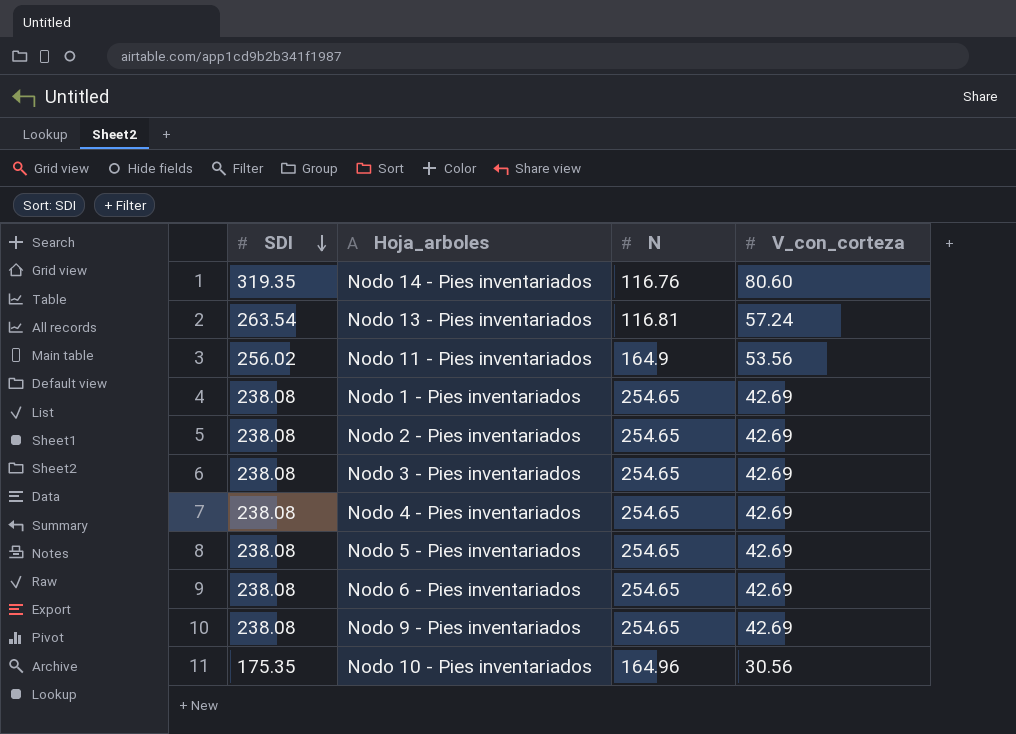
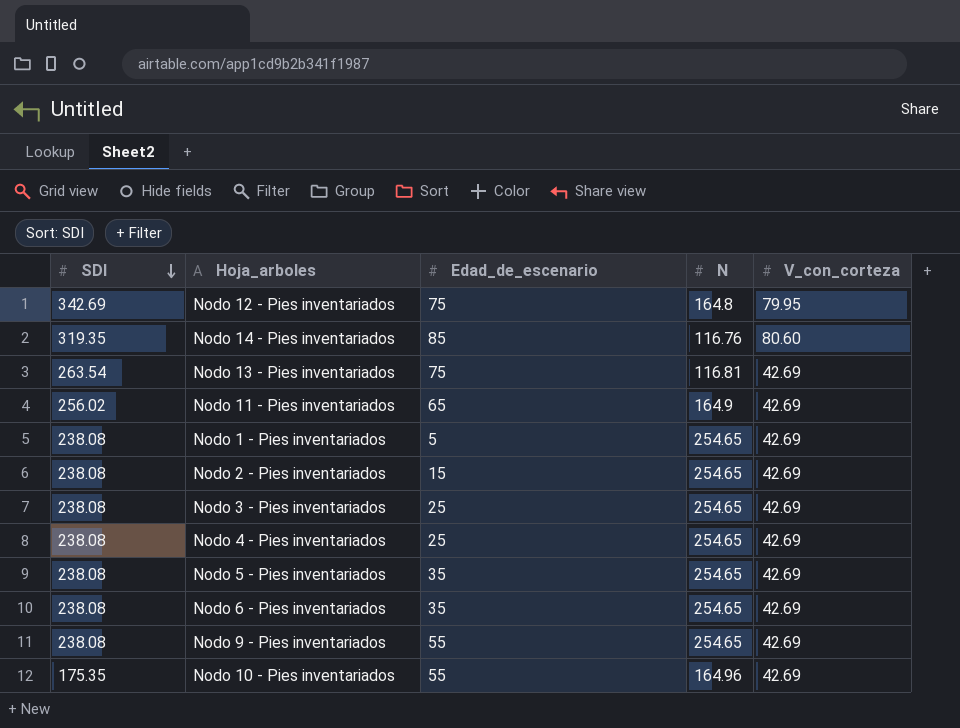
column Edad_de_escenario | position: none -> 3
row Nodo 12 - Pies inventariados: none -> 342.69 | 75 | 164.8 | 79.95
Nodo 13 - Pies inventariados | V_con_corteza: 57.24 -> 42.69
Nodo 11 - Pies inventariados | V_con_corteza: 53.56 -> 42.69
Nodo 10 - Pies inventariados | V_con_corteza: 30.56 -> 42.69

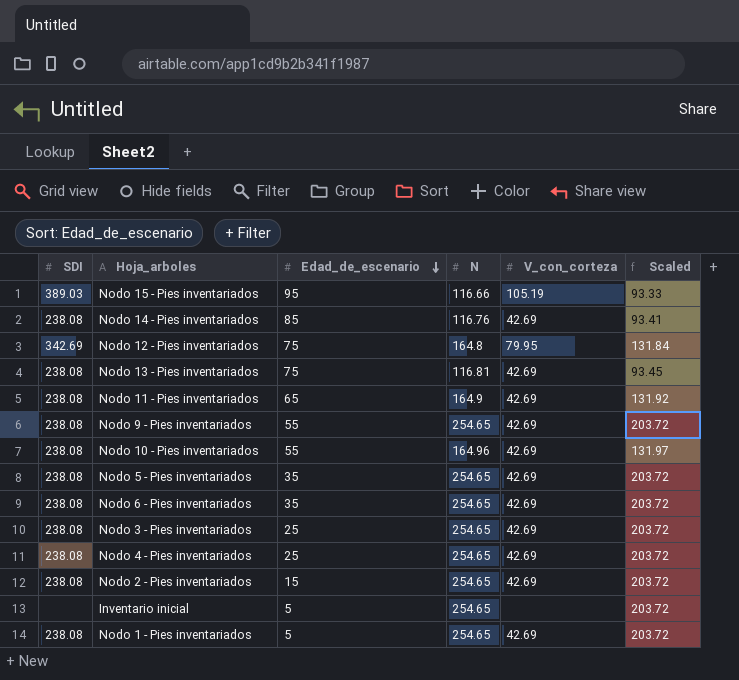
row order: SDI descending -> Edad_de_escenario descending
column Scaled | formula: none -> [N] * 0.8
row Nodo 15 - Pies inventariados: none -> 389.03 | 95 | 116.66 | 105.19 | 93.33
Nodo 14 - Pies inventariados | SDI: 319.35 -> 238.08
Nodo 14 - Pies inventariados | V_con_corteza: 80.60 -> 42.69
Nodo 13 - Pies inventariados | SDI: 263.54 -> 238.08
Nodo 11 - Pies inventariados | SDI: 256.02 -> 238.08
Nodo 10 - Pies inventariados | SDI: 175.35 -> 238.08
row Inventario inicial: none -> none | 5 | 254.65 | none | 203.72

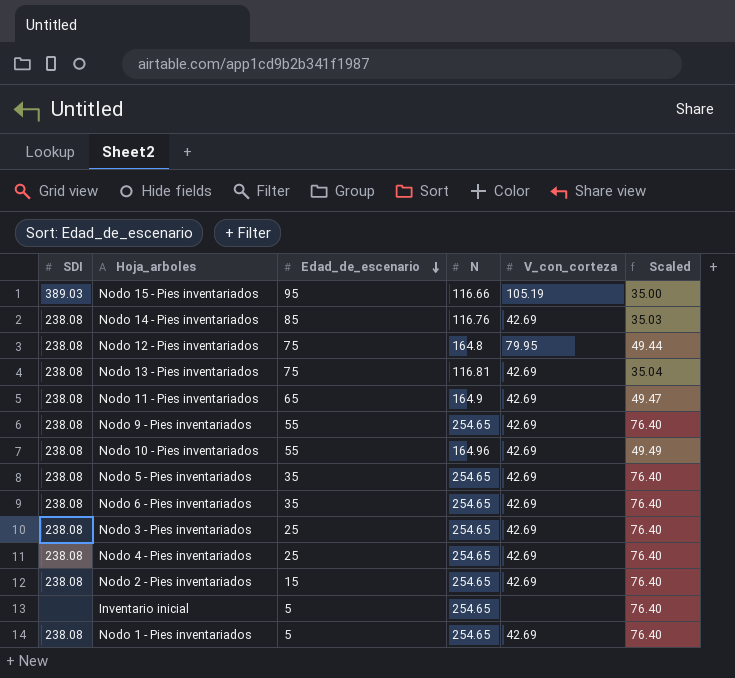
column Scaled | formula: [N] * 0.8 -> [N] * 0.3
Nodo 12 - Pies inventariados | SDI: 342.69 -> 238.08

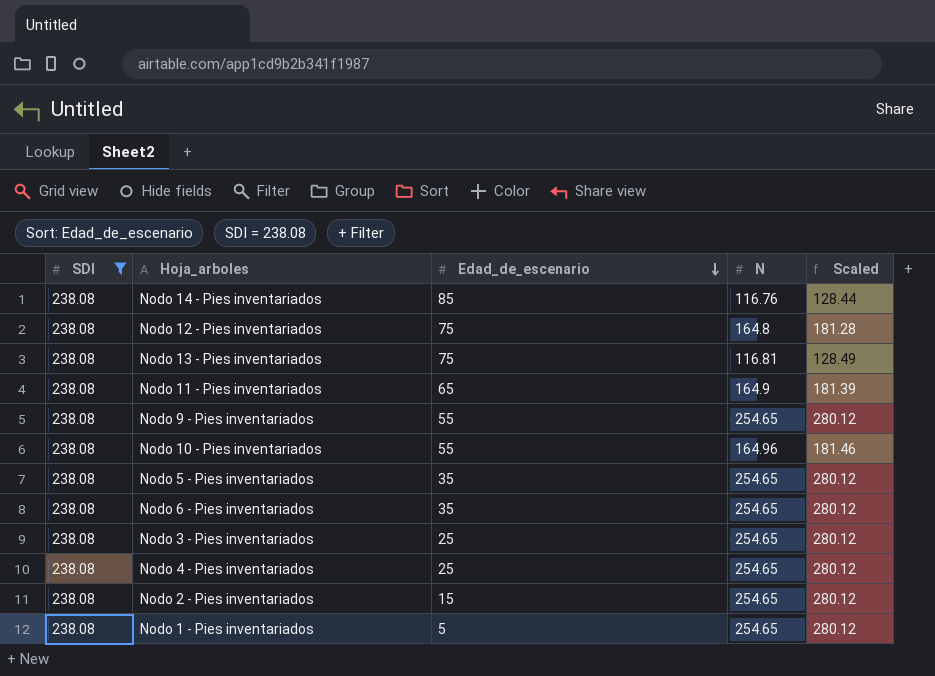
filter: none -> SDI = 238.08
column V_con_corteza | position: 5 -> none
column Scaled | formula: [N] * 0.3 -> [N] * 1.1

